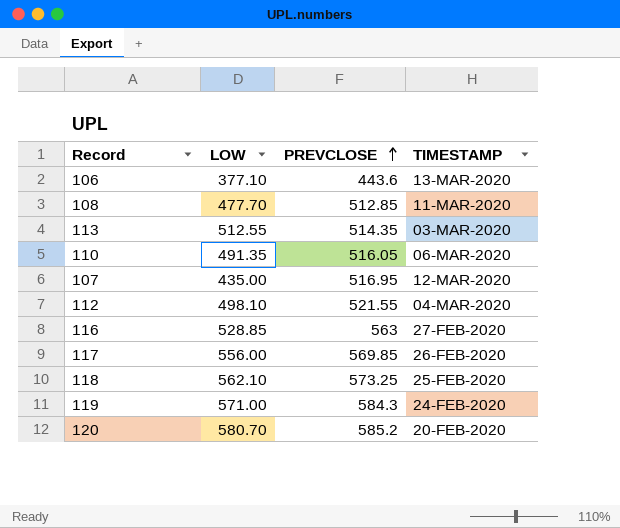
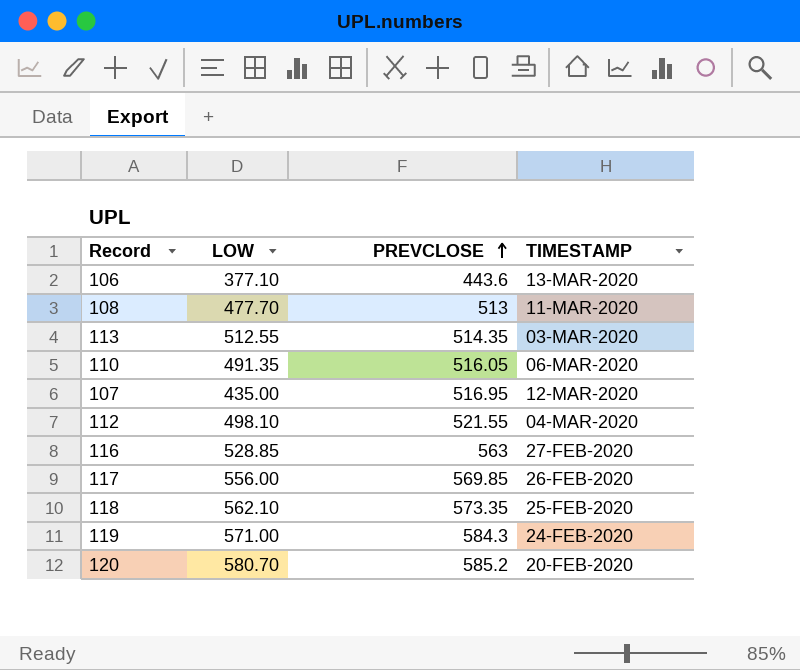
108 | PREVCLOSE: 512.85 -> 513
118 | PREVCLOSE: 573.25 -> 573.35

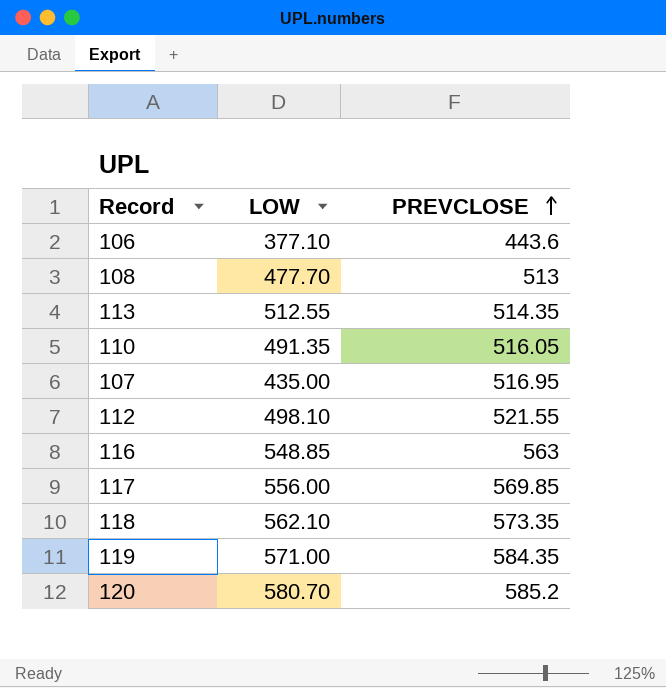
column TIMESTAMP | position: 4 -> none
116 | LOW: 528.85 -> 548.85
119 | PREVCLOSE: 584.3 -> 584.35

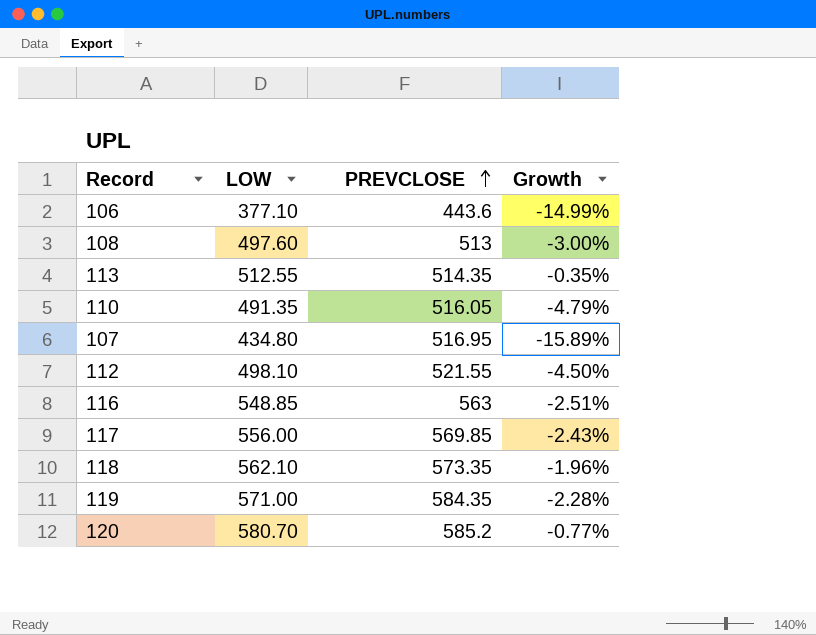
column Growth | formula: none -> ([LOW] - [PREVCLOSE]) / [PREVCLOSE]
108 | LOW: 477.70 -> 497.60
107 | LOW: 435.00 -> 434.80

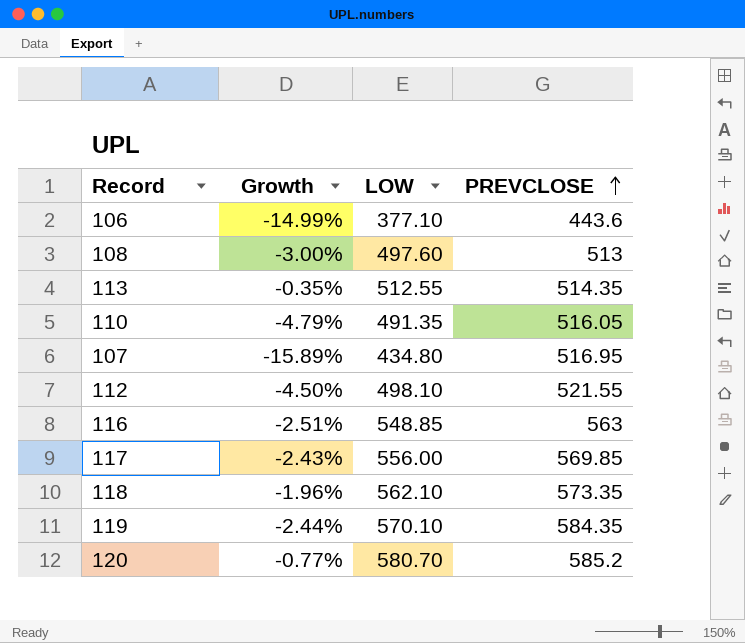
column Growth | position: 4 -> 2
119 | Growth: -2.28% -> -2.44%
119 | LOW: 571.00 -> 570.10

